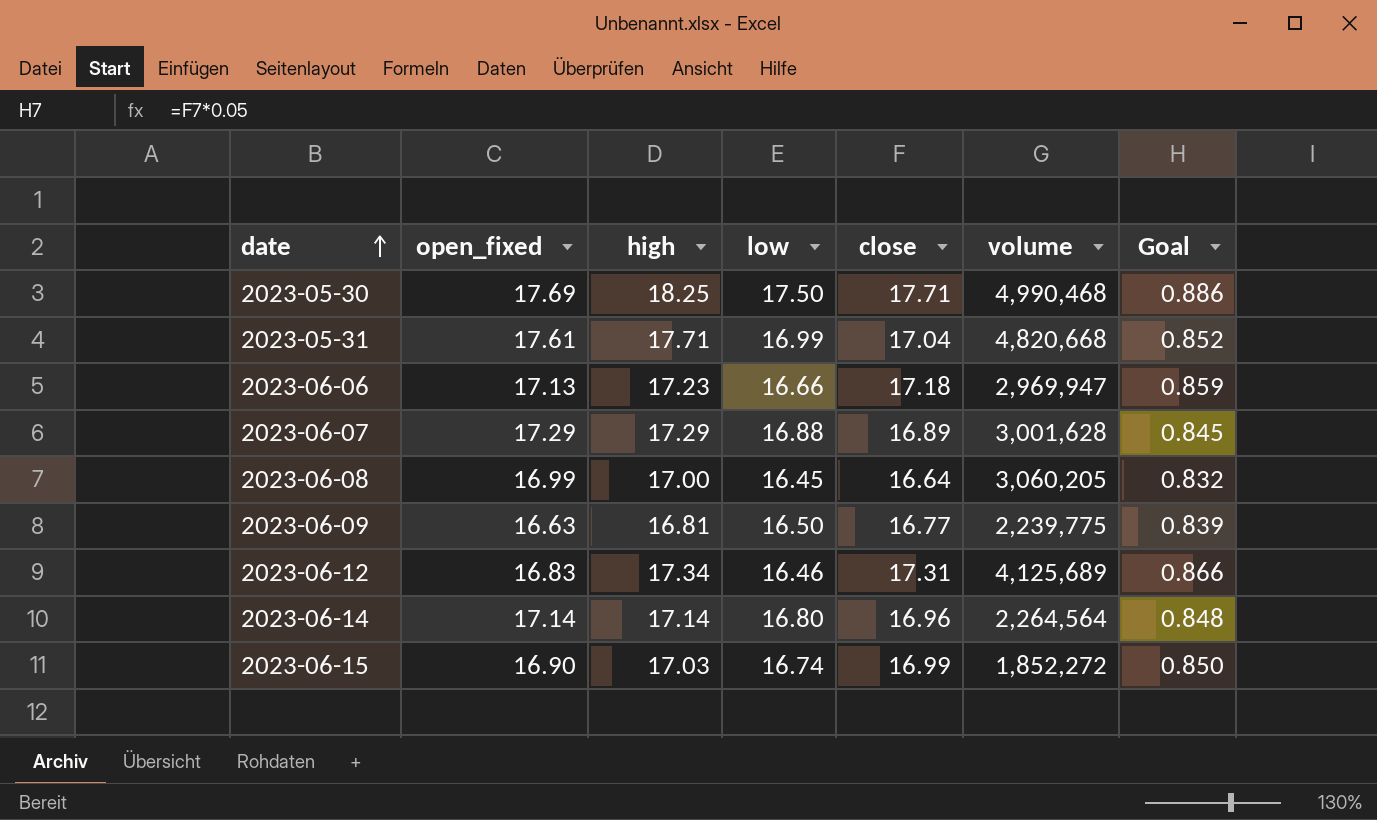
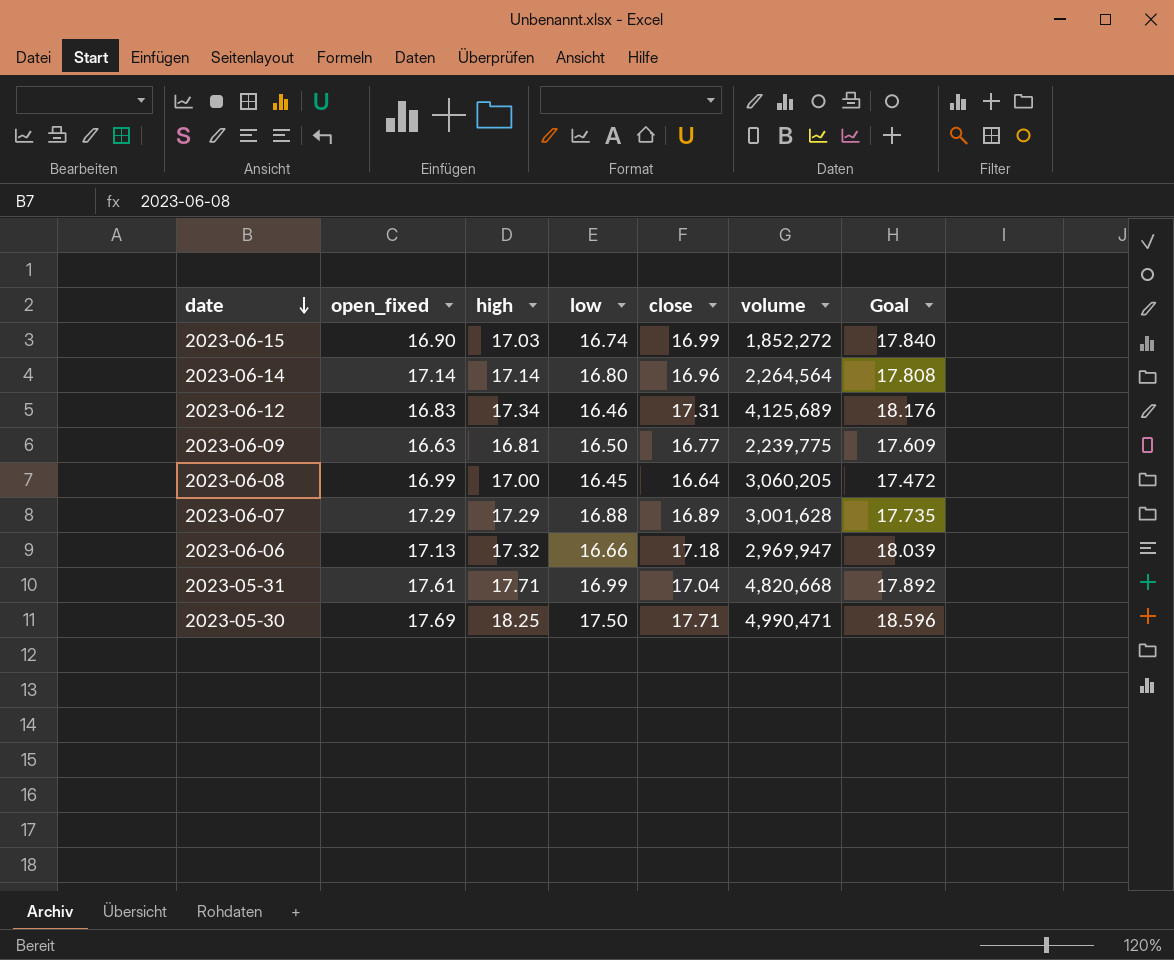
row order: date ascending -> date descending
column Goal | formula: [close] * 0.05 -> [close] * 1.05
2023-06-06 | high: 17.23 -> 17.32
2023-05-30 | volume: 4,990,468 -> 4,990,471

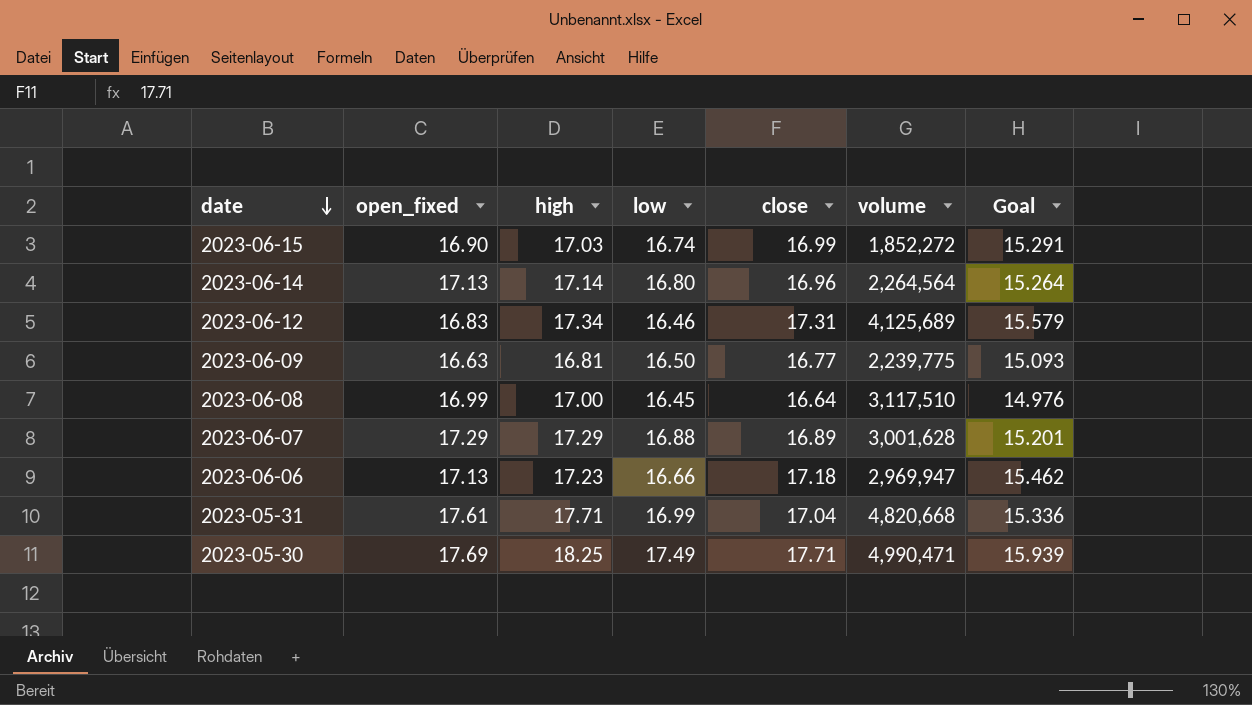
column Goal | formula: [close] * 1.05 -> [close] * 0.9
2023-06-14 | open_fixed: 17.14 -> 17.13
2023-06-08 | volume: 3,060,205 -> 3,117,510
2023-06-06 | high: 17.32 -> 17.23
2023-05-30 | low: 17.50 -> 17.49

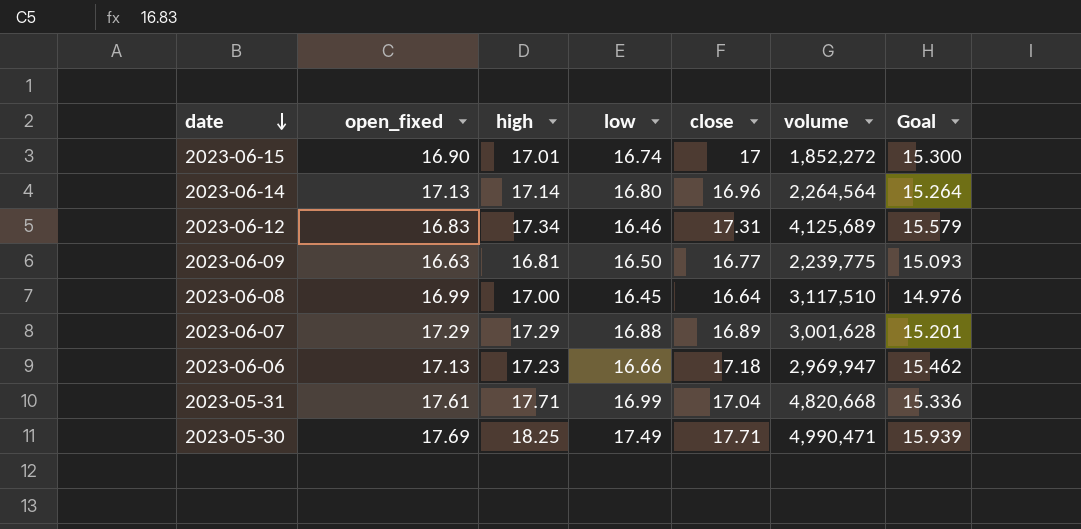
2023-06-15 | high: 17.03 -> 17.01
2023-06-15 | close: 16.99 -> 17
2023-06-15 | Goal: 15.291 -> 15.300

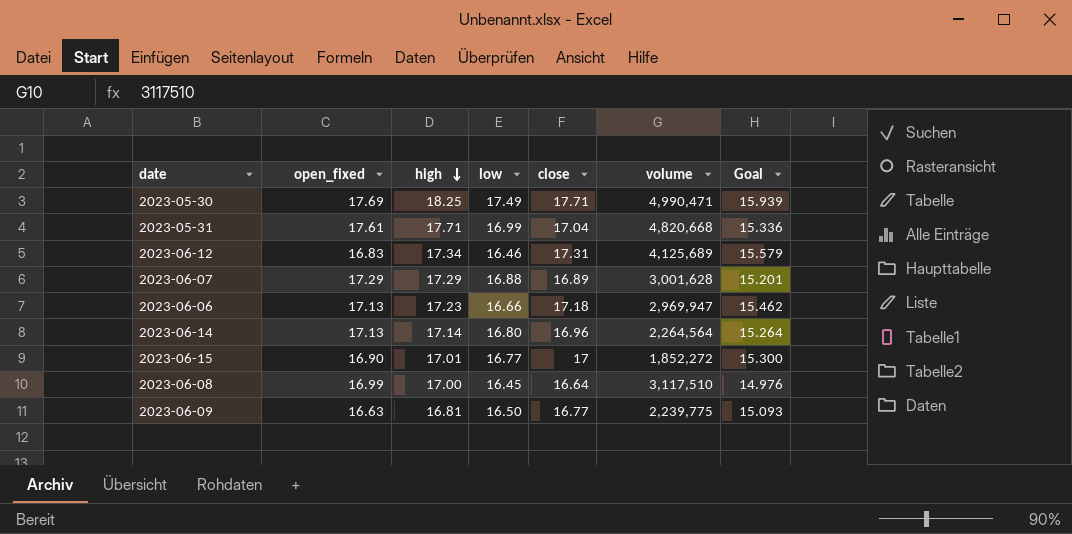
row order: date descending -> high descending
2023-06-15 | low: 16.74 -> 16.77

